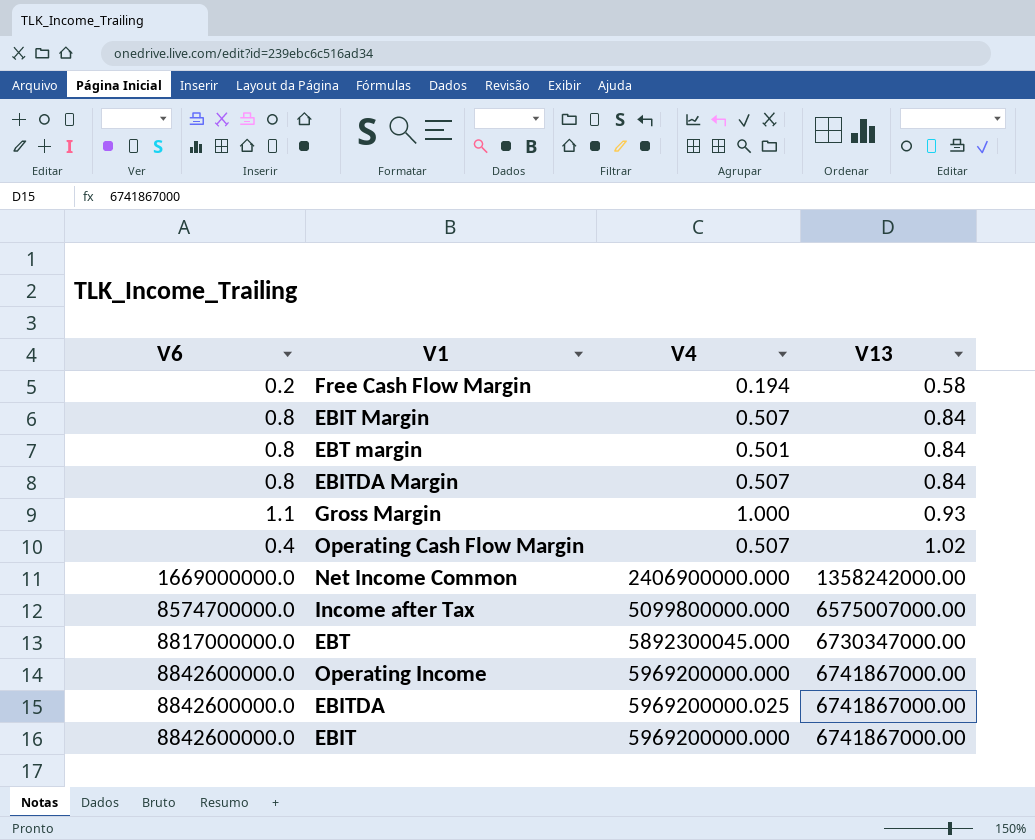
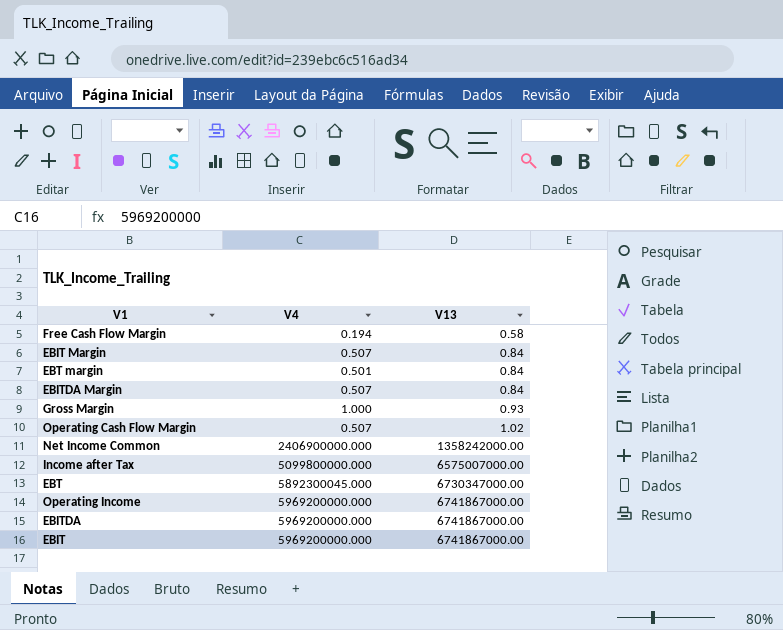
column V6 | position: 1 -> none
EBITDA | V4: 5969200000.025 -> 5969200000.000

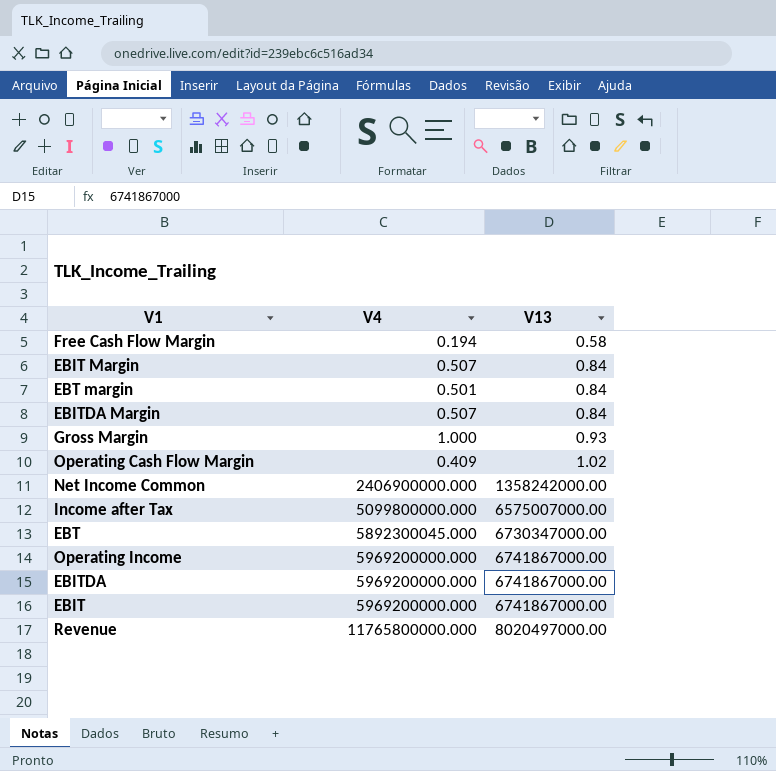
Operating Cash Flow Margin | V4: 0.507 -> 0.409
row Revenue: none -> 11765800000.000 | 8020497000.00

